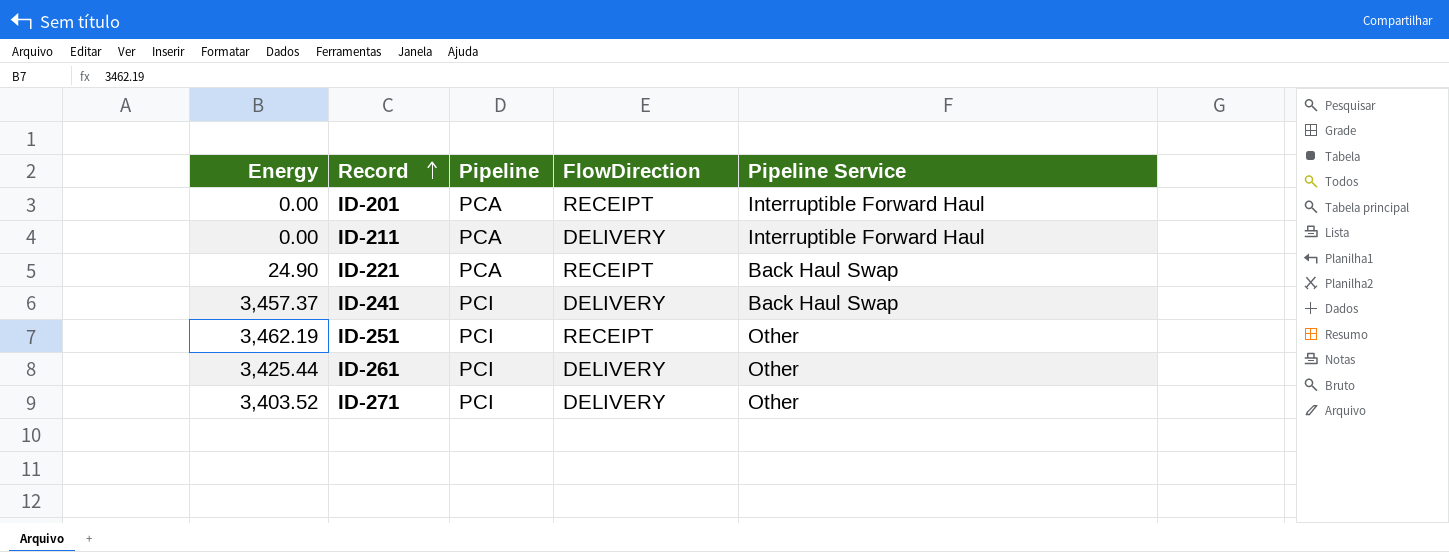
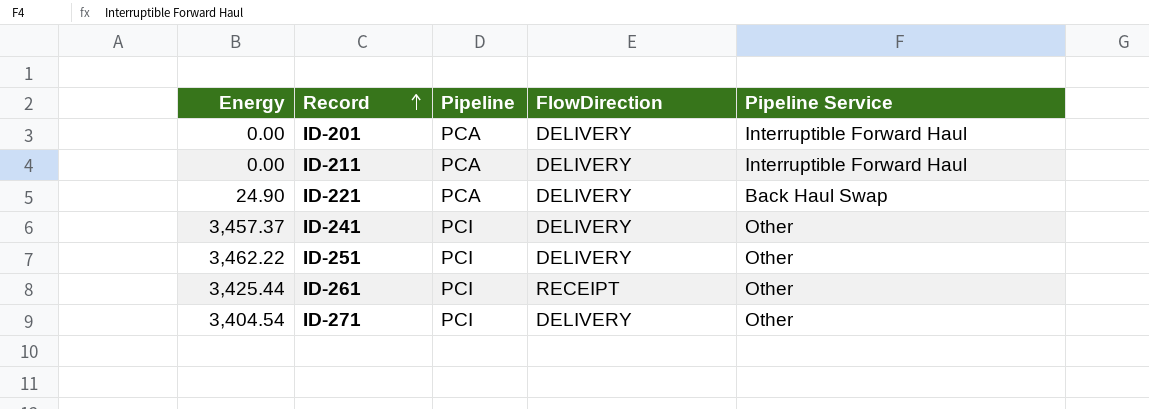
ID-201 | FlowDirection: RECEIPT -> DELIVERY
ID-221 | FlowDirection: RECEIPT -> DELIVERY
ID-241 | Pipeline Service: Back Haul Swap -> Other
ID-251 | Energy: 3,462.19 -> 3,462.22
ID-251 | FlowDirection: RECEIPT -> DELIVERY
ID-261 | FlowDirection: DELIVERY -> RECEIPT
ID-271 | Energy: 3,403.52 -> 3,404.54

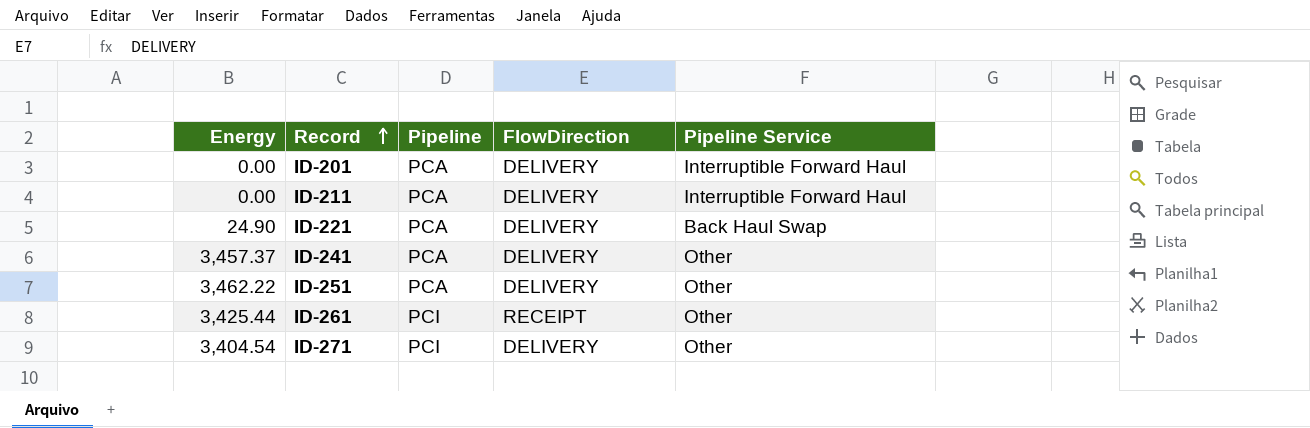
ID-241 | Pipeline: PCI -> PCA
ID-251 | Pipeline: PCI -> PCA

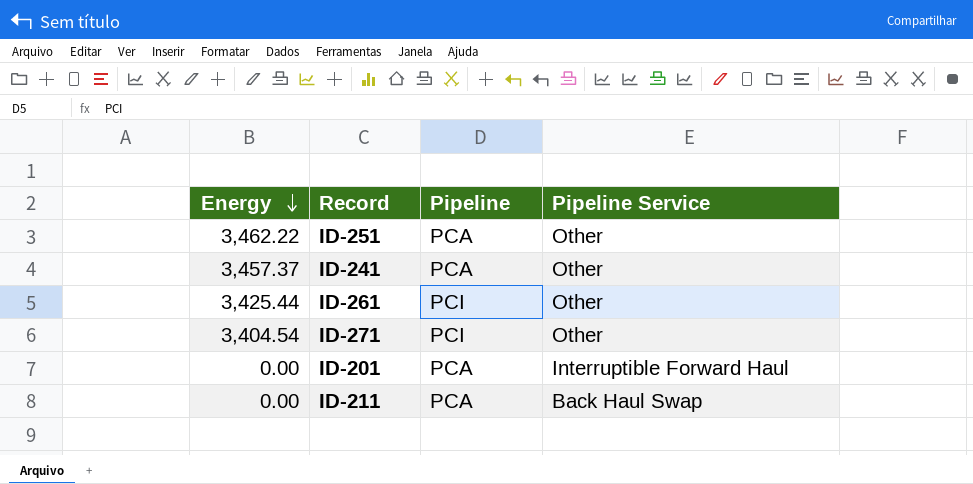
row order: Record ascending -> Energy descending
column FlowDirection | position: 4 -> none
row ID-221: 24.90 | PCA | DELIVERY | Back Haul Swap -> none
ID-211 | Pipeline Service: Interruptible Forward Haul -> Back Haul Swap

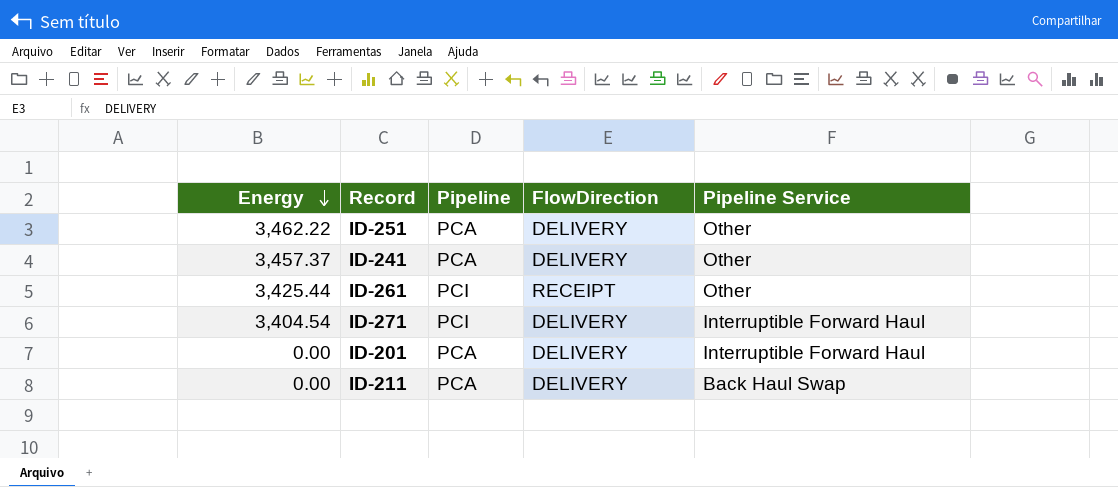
column FlowDirection | position: none -> 4
ID-271 | Pipeline Service: Other -> Interruptible Forward Haul

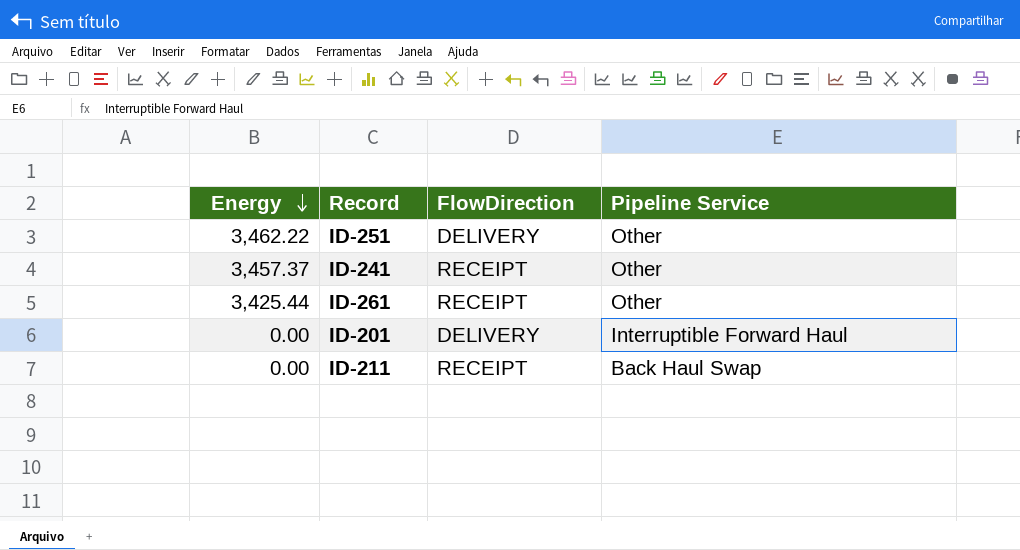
column Pipeline | position: 3 -> none
row ID-271: 3,404.54 | PCI | DELIVERY | Interruptible Forward Haul -> none
ID-241 | FlowDirection: DELIVERY -> RECEIPT
ID-211 | FlowDirection: DELIVERY -> RECEIPT

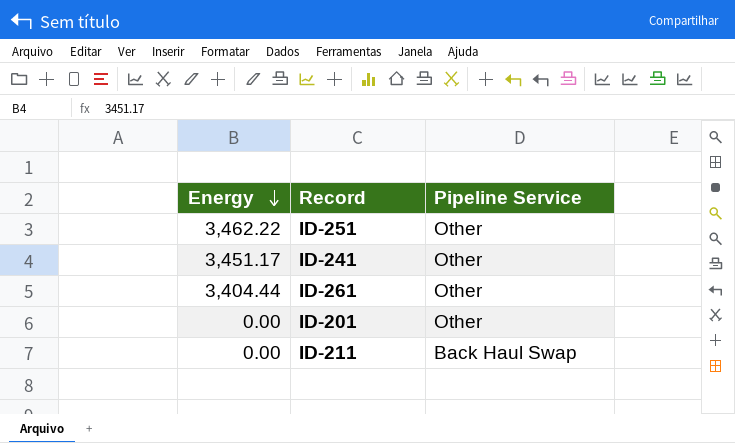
column FlowDirection | position: 3 -> none
ID-241 | Energy: 3,457.37 -> 3,451.17
ID-261 | Energy: 3,425.44 -> 3,404.44
ID-201 | Pipeline Service: Interruptible Forward Haul -> Other

